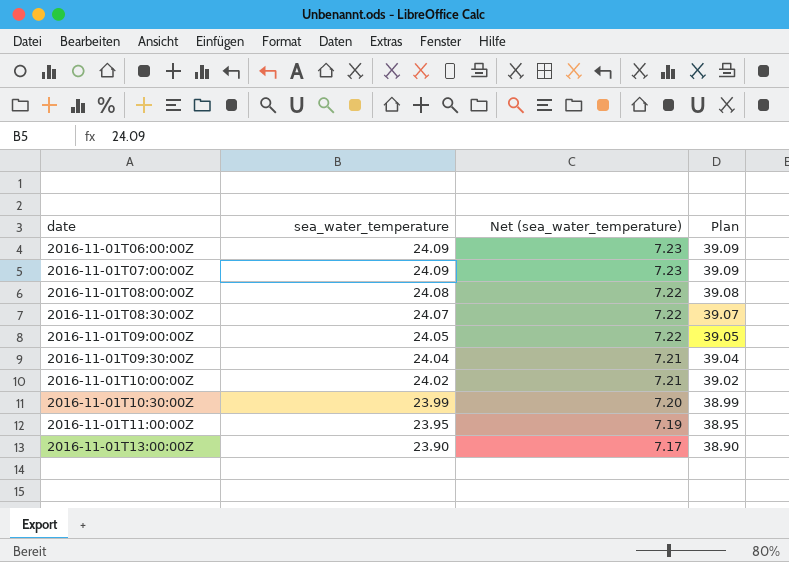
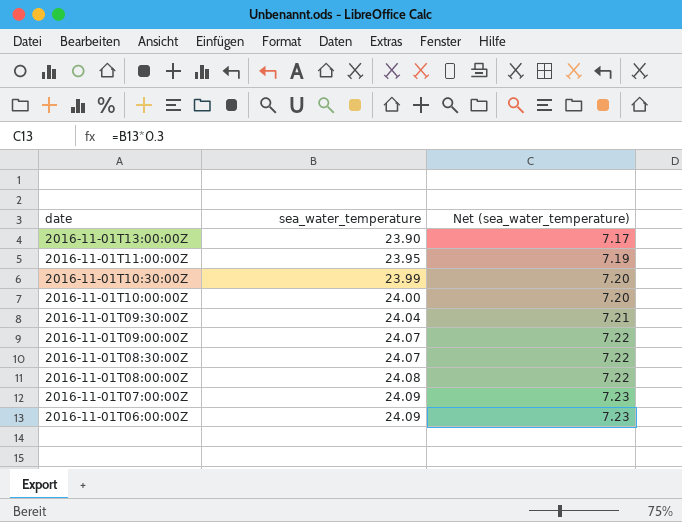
row order: date ascending -> date descending
column Plan | formula: [sea_water_temperature] + 15 -> none
2016-11-01T10:00:00Z | sea_water_temperature: 24.02 -> 24.00
2016-11-01T10:00:00Z | Net (sea_water_temperature): 7.21 -> 7.20
2016-11-01T09:00:00Z | sea_water_temperature: 24.05 -> 24.07

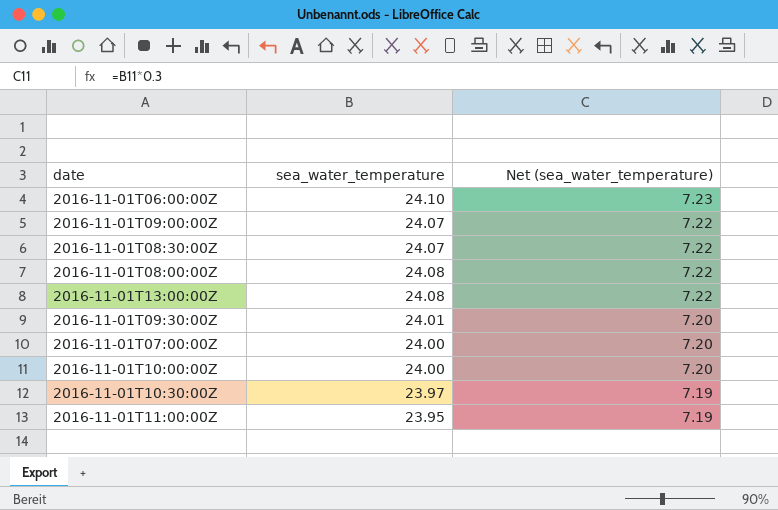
row order: date descending -> Net (sea_water_temperature) descending
2016-11-01T06:00:00Z | sea_water_temperature: 24.09 -> 24.10
2016-11-01T13:00:00Z | sea_water_temperature: 23.90 -> 24.08
2016-11-01T13:00:00Z | Net (sea_water_temperature): 7.17 -> 7.22
2016-11-01T09:30:00Z | sea_water_temperature: 24.04 -> 24.01
2016-11-01T09:30:00Z | Net (sea_water_temperature): 7.21 -> 7.20
2016-11-01T07:00:00Z | sea_water_temperature: 24.09 -> 24.00
2016-11-01T07:00:00Z | Net (sea_water_temperature): 7.23 -> 7.20
2016-11-01T10:30:00Z | sea_water_temperature: 23.99 -> 23.97
2016-11-01T10:30:00Z | Net (sea_water_temperature): 7.20 -> 7.19

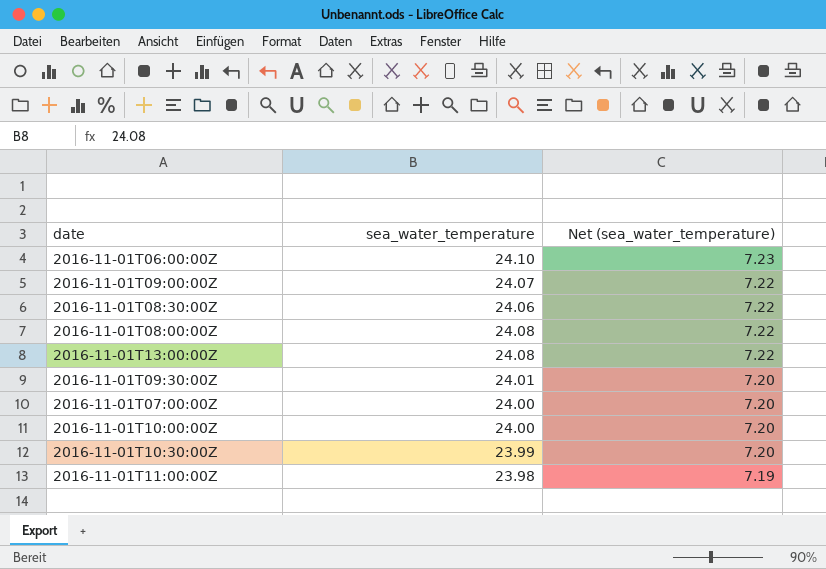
2016-11-01T08:30:00Z | sea_water_temperature: 24.07 -> 24.06
2016-11-01T10:30:00Z | sea_water_temperature: 23.97 -> 23.99
2016-11-01T10:30:00Z | Net (sea_water_temperature): 7.19 -> 7.20
2016-11-01T11:00:00Z | sea_water_temperature: 23.95 -> 23.98

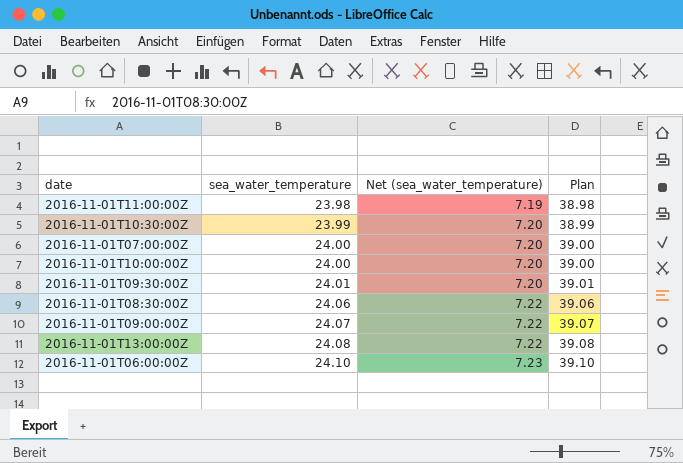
row order: Net (sea_water_temperature) descending -> sea_water_temperature ascending
column Plan | formula: none -> [sea_water_temperature] + 15
row 2016-11-01T08:00:00Z: 24.08 | 7.22 -> none

